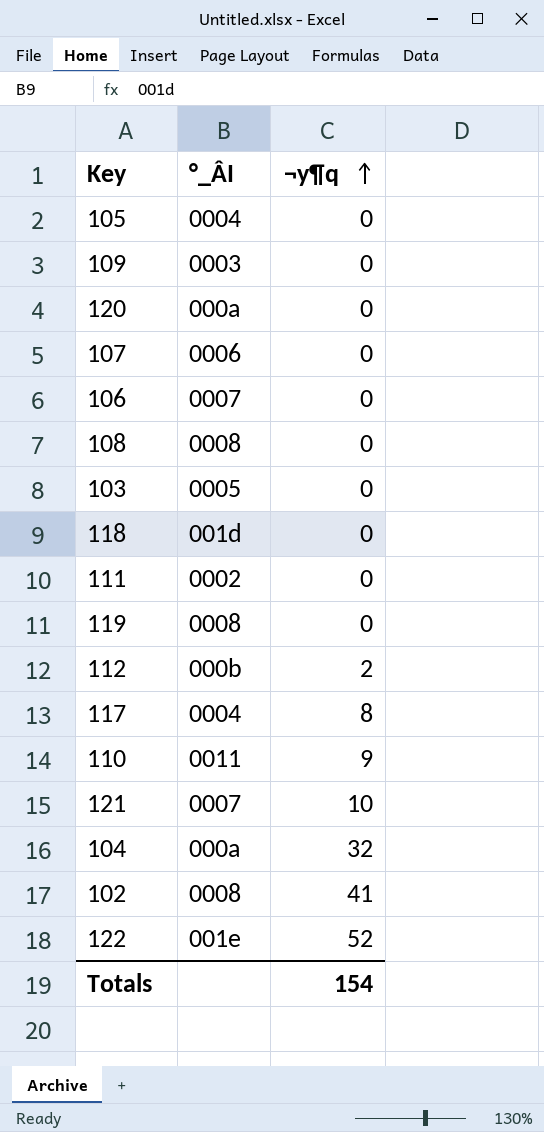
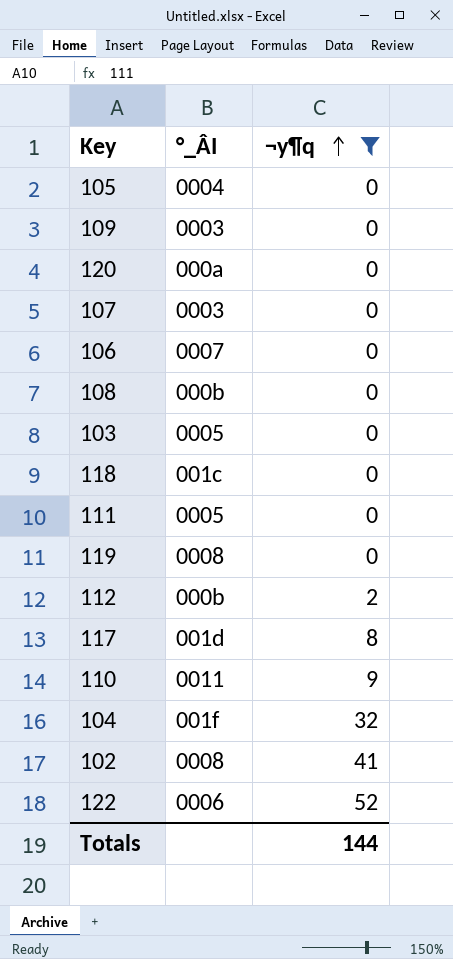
filter: none -> ¬y¶q != 10
107 | °_ÂI: 0006 -> 0003
108 | °_ÂI: 0008 -> 000b
118 | °_ÂI: 001d -> 001c
111 | °_ÂI: 0002 -> 0005
117 | °_ÂI: 0004 -> 001d
104 | °_ÂI: 000a -> 001f
122 | °_ÂI: 001e -> 0006
Totals | ¬y¶q: 154 -> 144

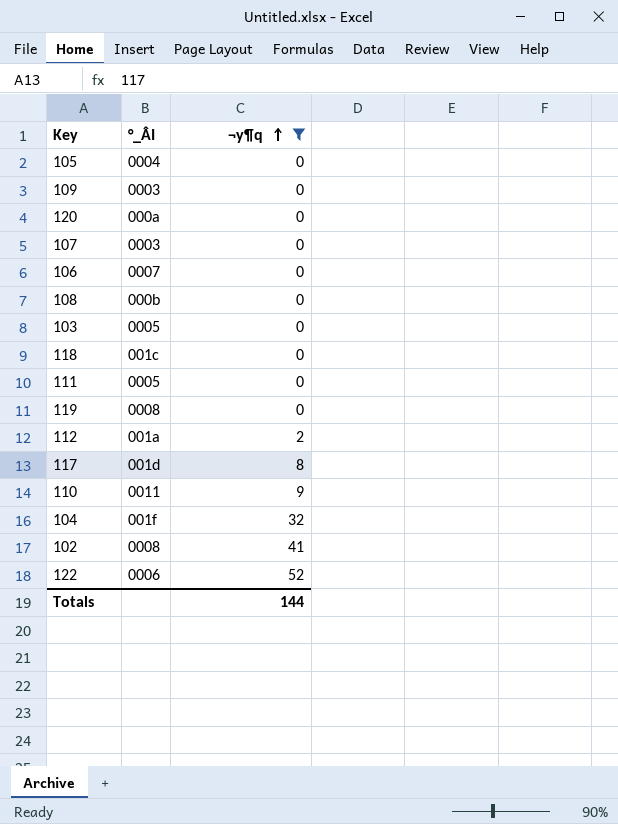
112 | °_ÂI: 000b -> 001a

